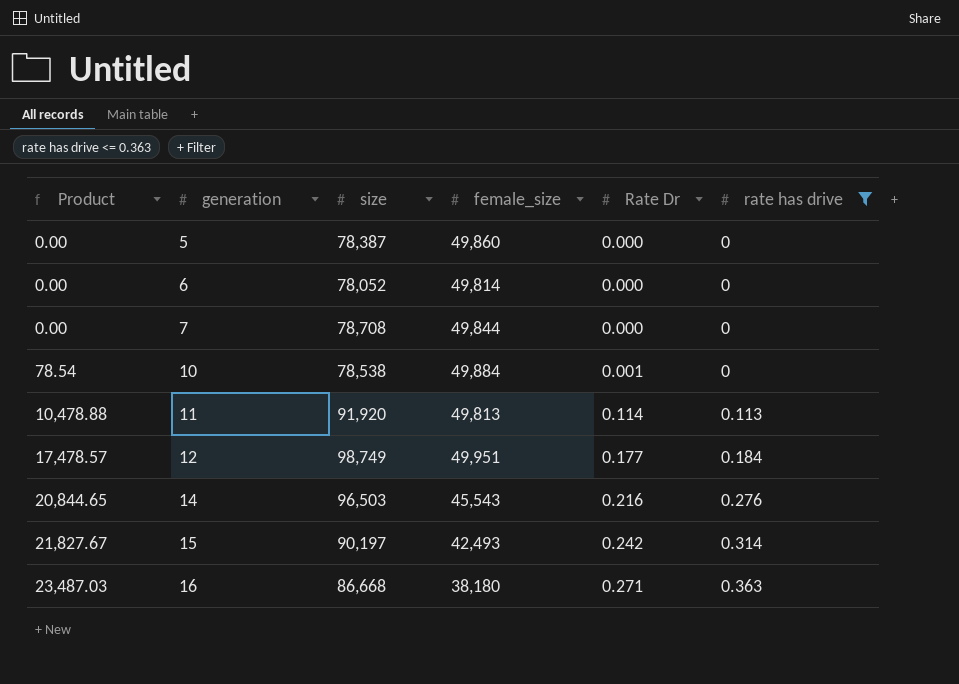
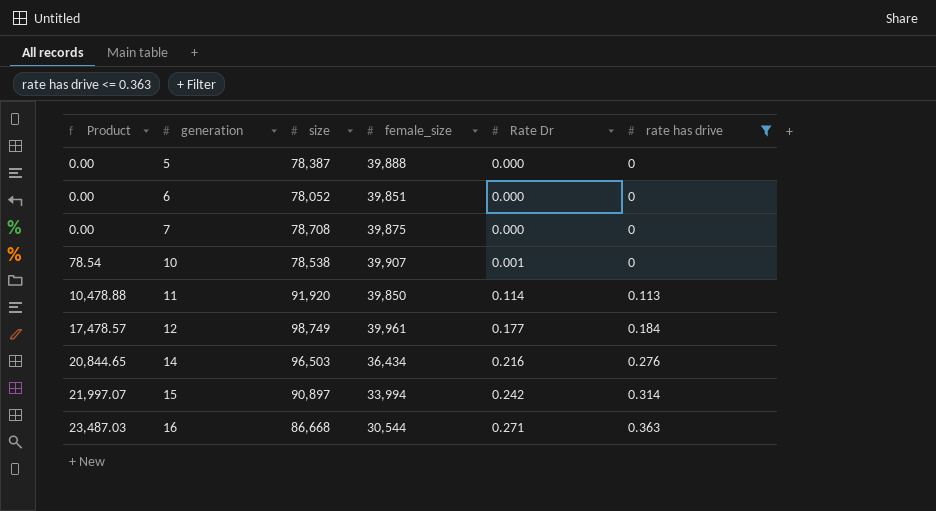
5 | female_size: 49,860 -> 39,888
6 | female_size: 49,814 -> 39,851
7 | female_size: 49,844 -> 39,875
10 | female_size: 49,884 -> 39,907
11 | female_size: 49,813 -> 39,850
12 | female_size: 49,951 -> 39,961
14 | female_size: 45,543 -> 36,434
15 | Product: 21,827.67 -> 21,997.07
15 | size: 90,197 -> 90,897
15 | female_size: 42,493 -> 33,994
16 | female_size: 38,180 -> 30,544

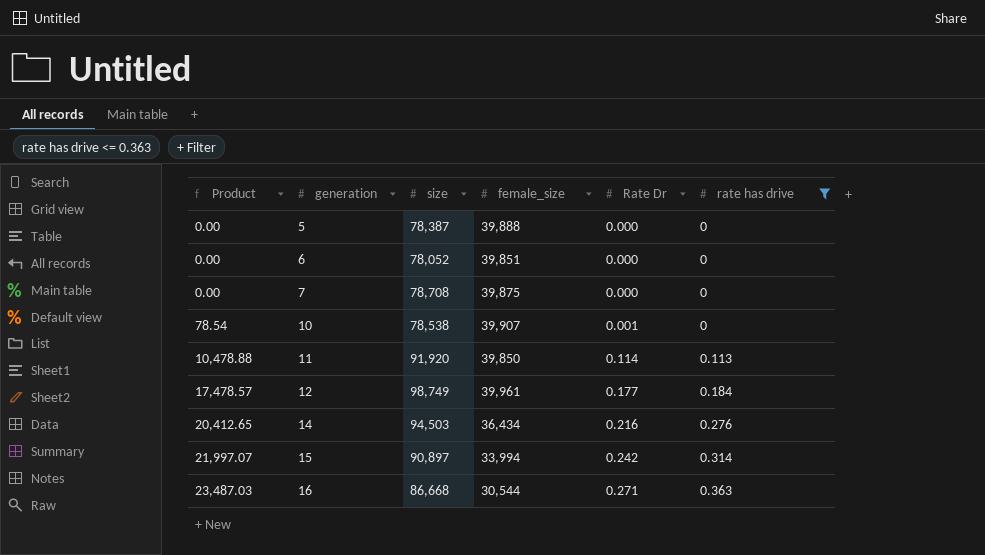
14 | Product: 20,844.65 -> 20,412.65
14 | size: 96,503 -> 94,503

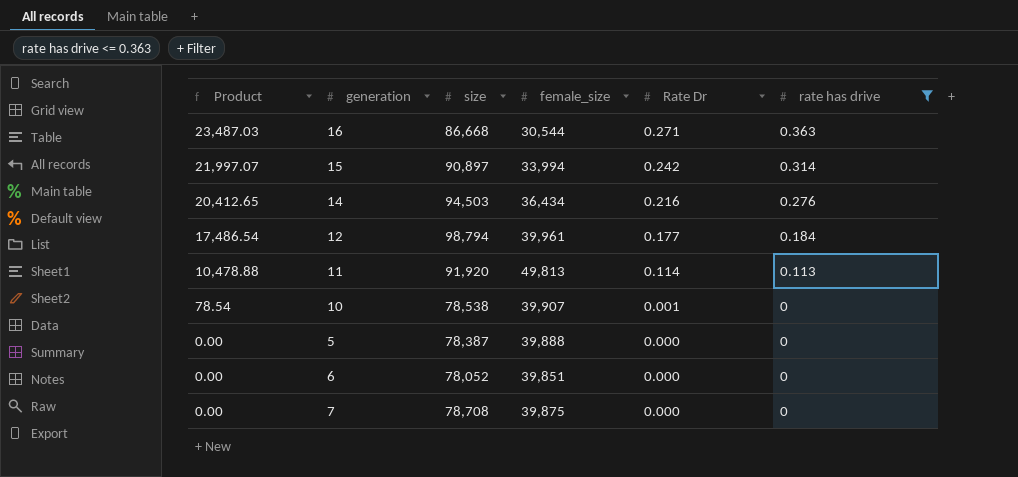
row order: Product ascending -> Product descending
12 | Product: 17,478.57 -> 17,486.54
12 | size: 98,749 -> 98,794
11 | female_size: 39,850 -> 49,813

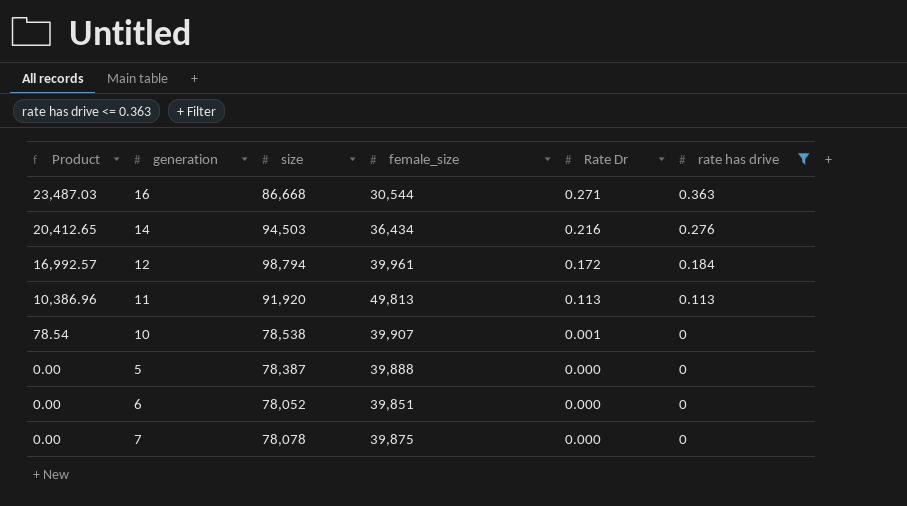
row 15: 21,997.07 | 90,897 | 33,994 | 0.242 | 0.314 -> none
12 | Product: 17,486.54 -> 16,992.57
12 | Rate Dr: 0.177 -> 0.172
11 | Product: 10,478.88 -> 10,386.96
11 | Rate Dr: 0.114 -> 0.113
7 | size: 78,708 -> 78,078

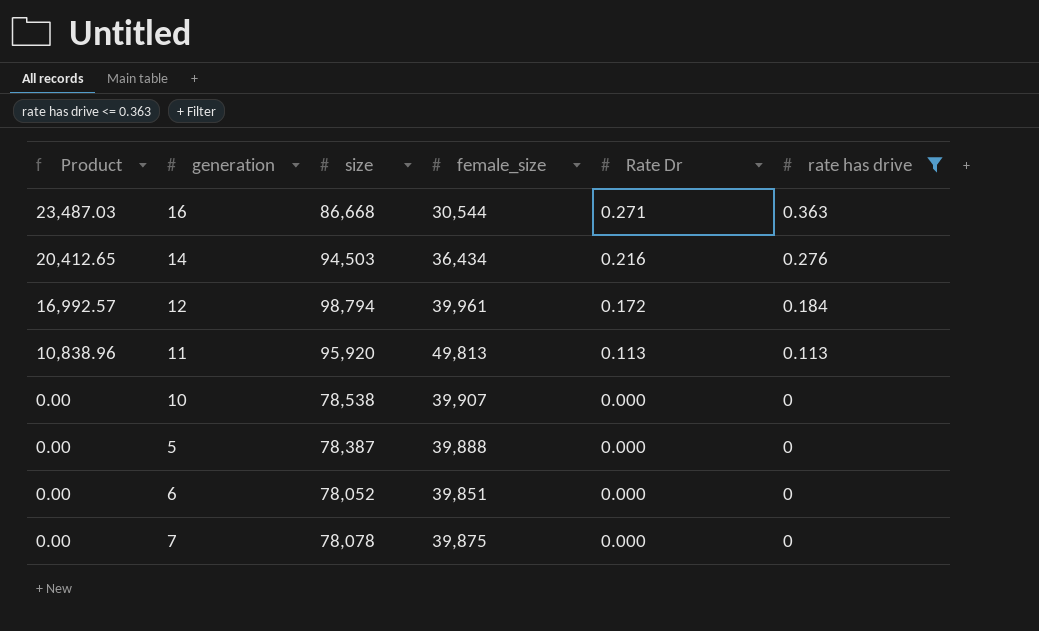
11 | Product: 10,386.96 -> 10,838.96
11 | size: 91,920 -> 95,920
10 | Product: 78.54 -> 0.00
10 | Rate Dr: 0.001 -> 0.000

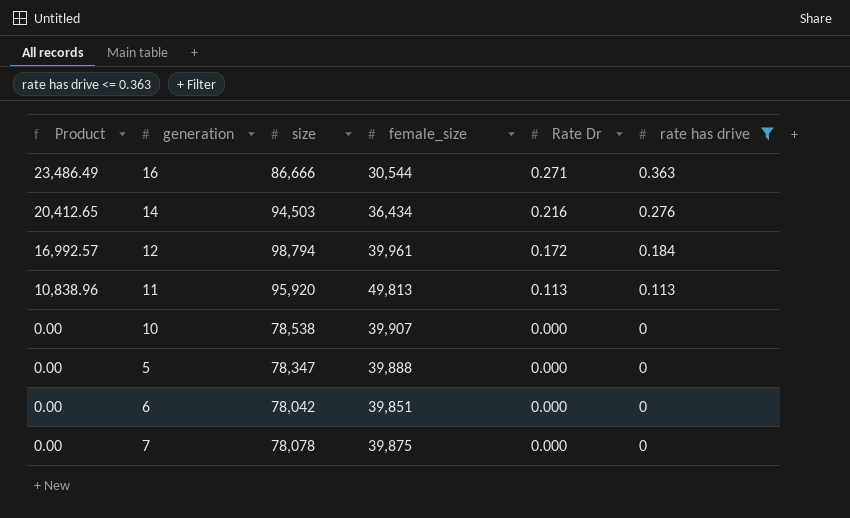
16 | Product: 23,487.03 -> 23,486.49
16 | size: 86,668 -> 86,666
5 | size: 78,387 -> 78,347
6 | size: 78,052 -> 78,042

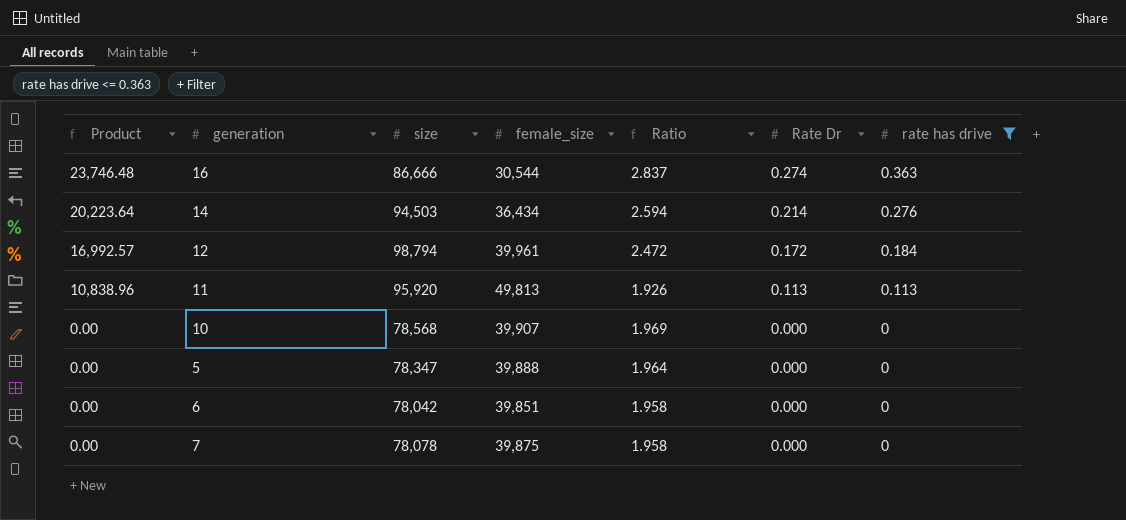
column Ratio | formula: none -> [size] / [female_size]
16 | Product: 23,486.49 -> 23,746.48
16 | Rate Dr: 0.271 -> 0.274
14 | Product: 20,412.65 -> 20,223.64
14 | Rate Dr: 0.216 -> 0.214
10 | size: 78,538 -> 78,568

